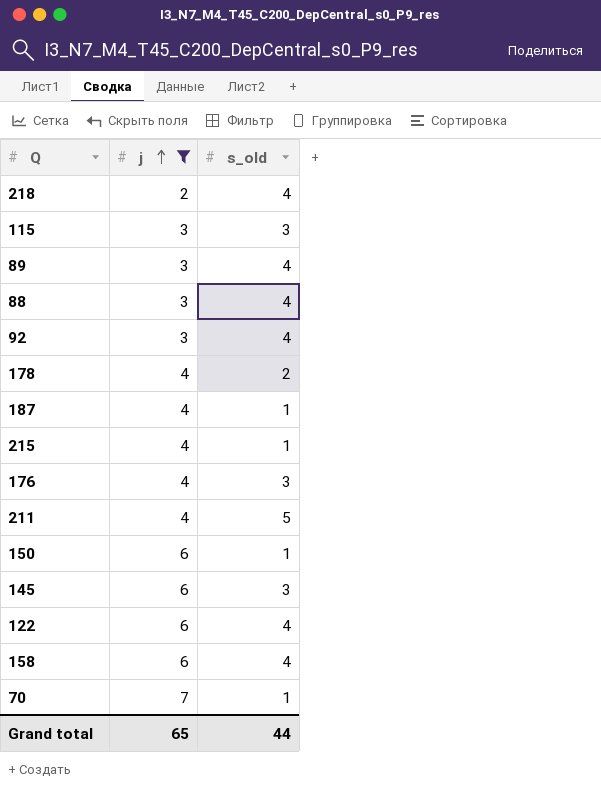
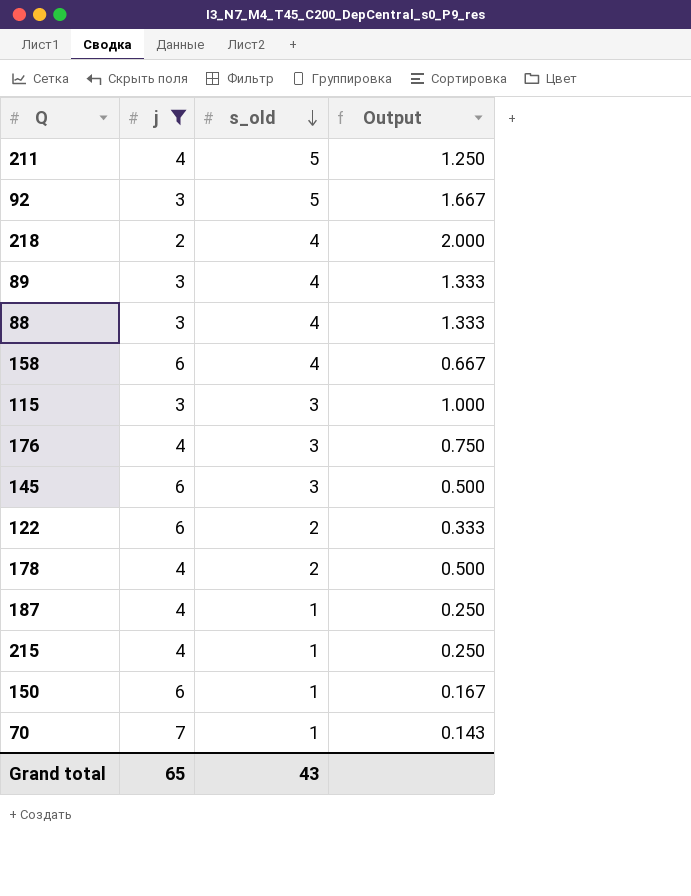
row order: j ascending -> s_old descending
column Output | formula: none -> [s_old] / [j]
92 | s_old: 4 -> 5
122 | s_old: 4 -> 2
Grand total | s_old: 44 -> 43

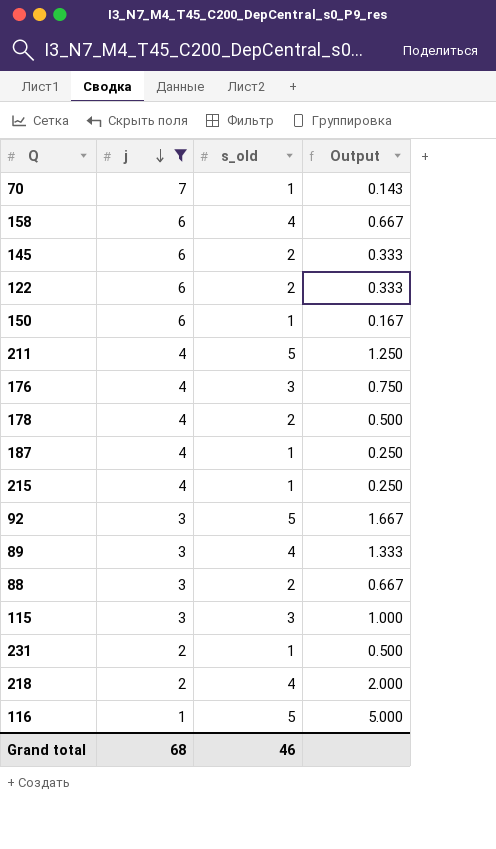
row order: s_old descending -> j descending
145 | s_old: 3 -> 2
145 | Output: 0.500 -> 0.333
88 | s_old: 4 -> 2
88 | Output: 1.333 -> 0.667
row 231: none -> 2 | 1 | 0.500
row 116: none -> 1 | 5 | 5.000
Grand total | j: 65 -> 68
Grand total | s_old: 43 -> 46

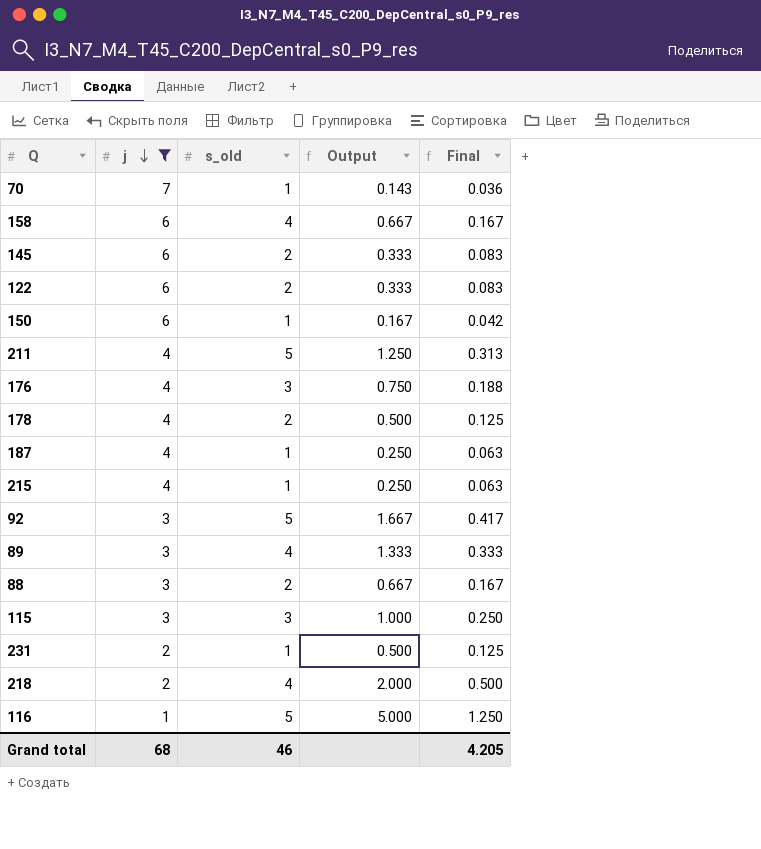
column Final | formula: none -> [Output] * 0.25

